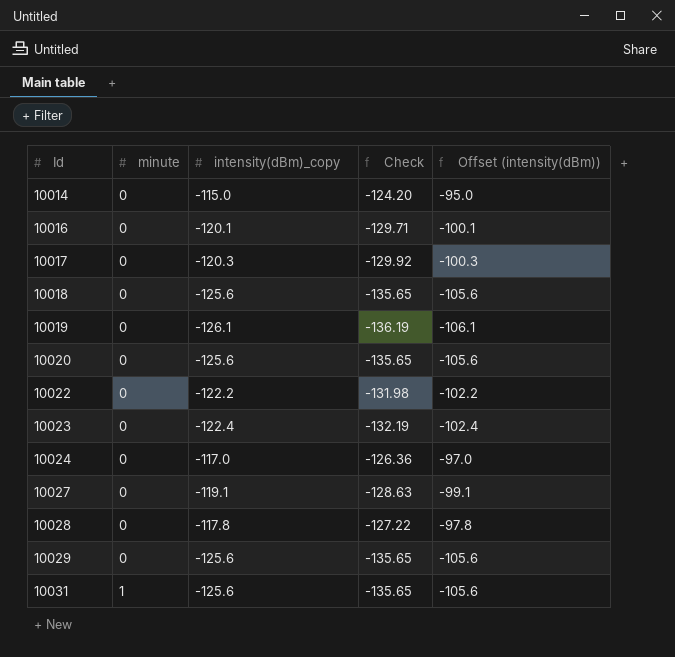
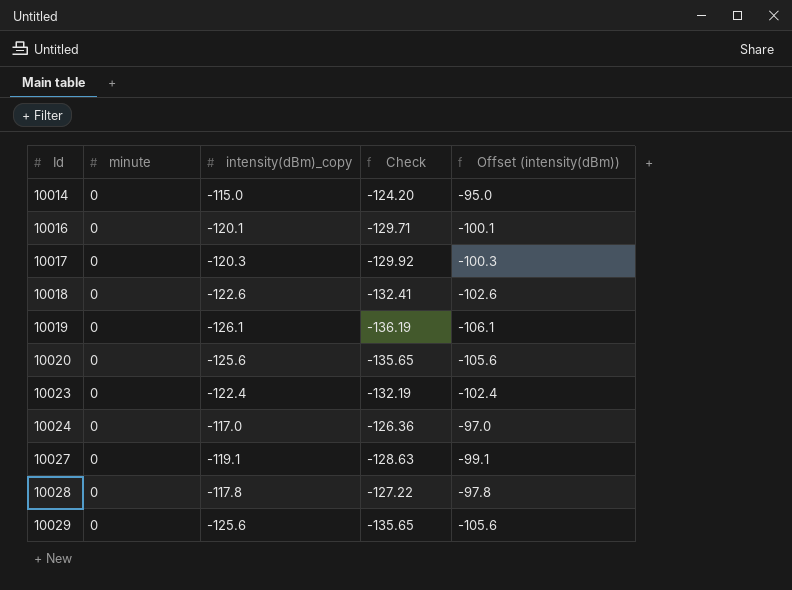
row 10022: 0 | -122.2 | -131.98 | -102.2 -> none
row 10031: 1 | -125.6 | -135.65 | -105.6 -> none
10018 | intensity(dBm)_copy: -125.6 -> -122.6
10018 | Check: -135.65 -> -132.41
10018 | Offset (intensity(dBm)): -105.6 -> -102.6

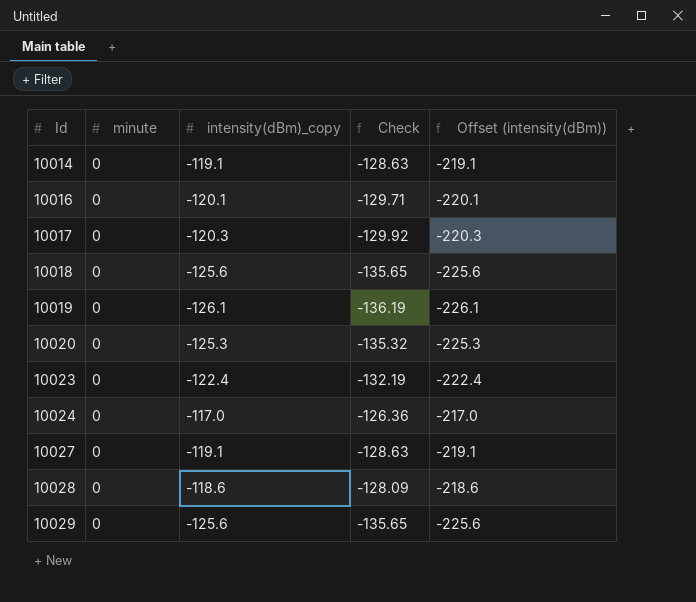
column Offset (intensity(dBm)) | formula: [intensity(dBm)_copy] + 20 -> [intensity(dBm)_copy] - 100
10014 | intensity(dBm)_copy: -115.0 -> -119.1
10014 | Check: -124.20 -> -128.63
10018 | intensity(dBm)_copy: -122.6 -> -125.6
10018 | Check: -132.41 -> -135.65
10020 | intensity(dBm)_copy: -125.6 -> -125.3
10020 | Check: -135.65 -> -135.32
10028 | intensity(dBm)_copy: -117.8 -> -118.6
10028 | Check: -127.22 -> -128.09

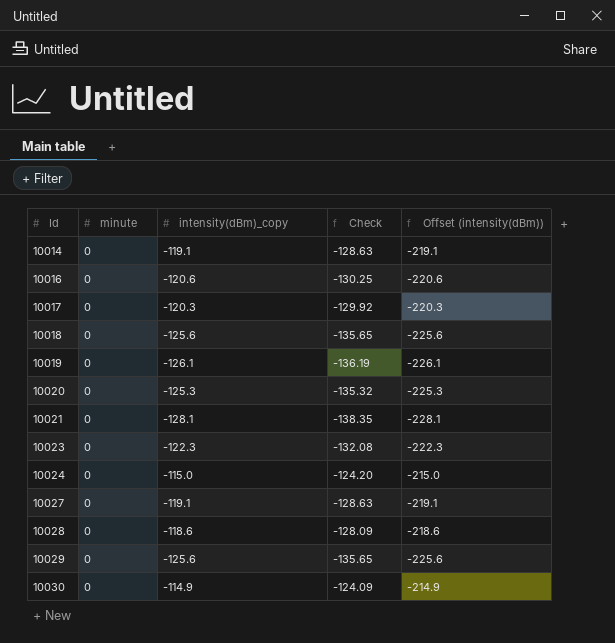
10016 | intensity(dBm)_copy: -120.1 -> -120.6
10016 | Check: -129.71 -> -130.25
10016 | Offset (intensity(dBm)): -220.1 -> -220.6
row 10021: none -> 0 | -128.1 | -138.35 | -228.1
10023 | intensity(dBm)_copy: -122.4 -> -122.3
10023 | Check: -132.19 -> -132.08
10023 | Offset (intensity(dBm)): -222.4 -> -222.3
10024 | intensity(dBm)_copy: -117.0 -> -115.0
10024 | Check: -126.36 -> -124.20
10024 | Offset (intensity(dBm)): -217.0 -> -215.0
row 10030: none -> 0 | -114.9 | -124.09 | -214.9

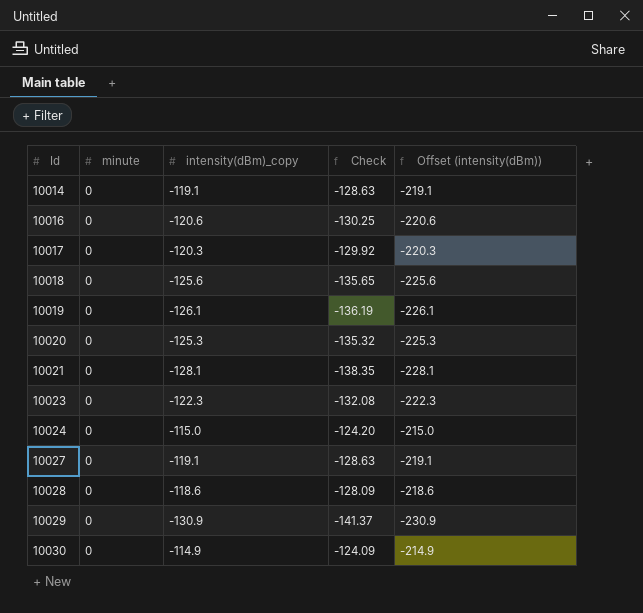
10029 | intensity(dBm)_copy: -125.6 -> -130.9
10029 | Check: -135.65 -> -141.37
10029 | Offset (intensity(dBm)): -225.6 -> -230.9

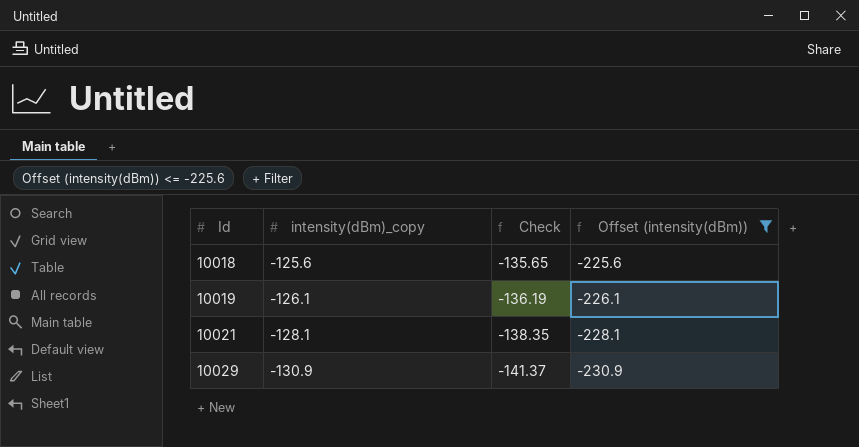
filter: none -> Offset (intensity(dBm)) <= -225.6
column minute | position: 2 -> none

